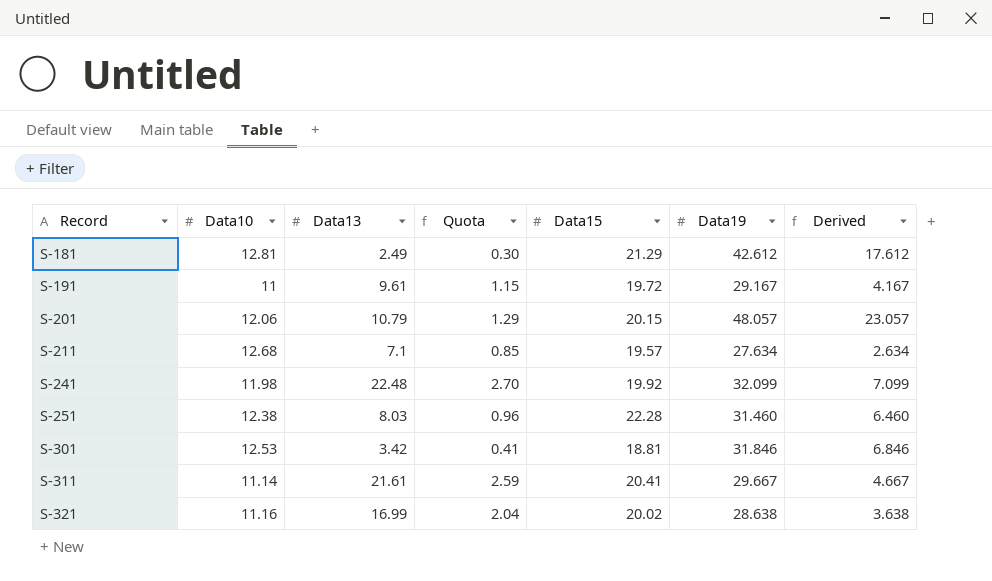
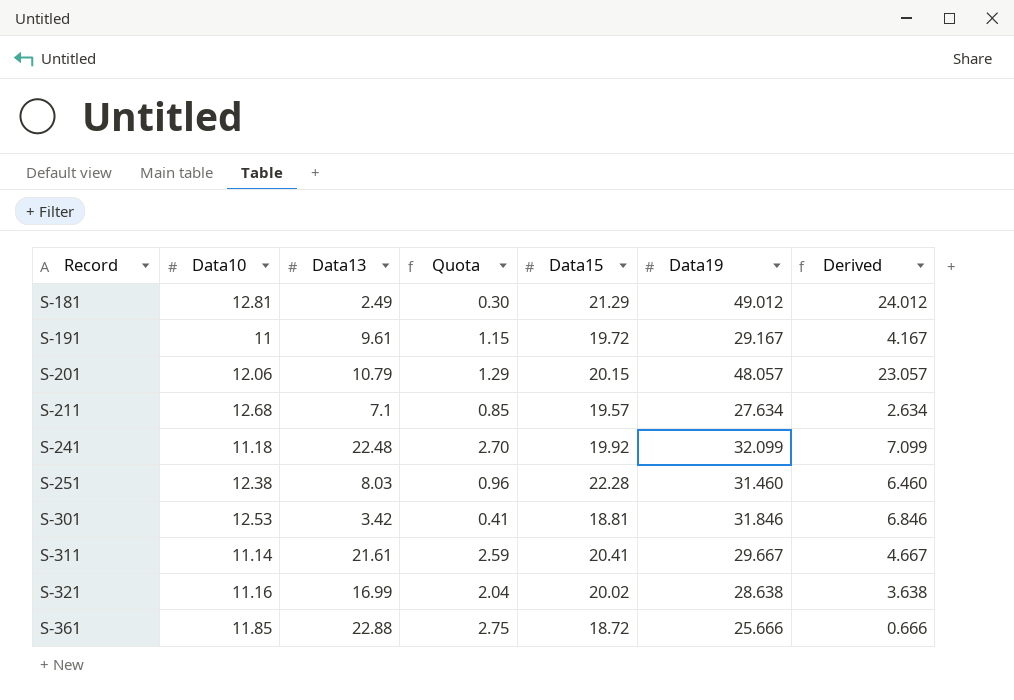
S-181 | Data19: 42.612 -> 49.012
S-181 | Derived: 17.612 -> 24.012
S-241 | Data10: 11.98 -> 11.18
row S-361: none -> 11.85 | 22.88 | 2.75 | 18.72 | 25.666 | 0.666

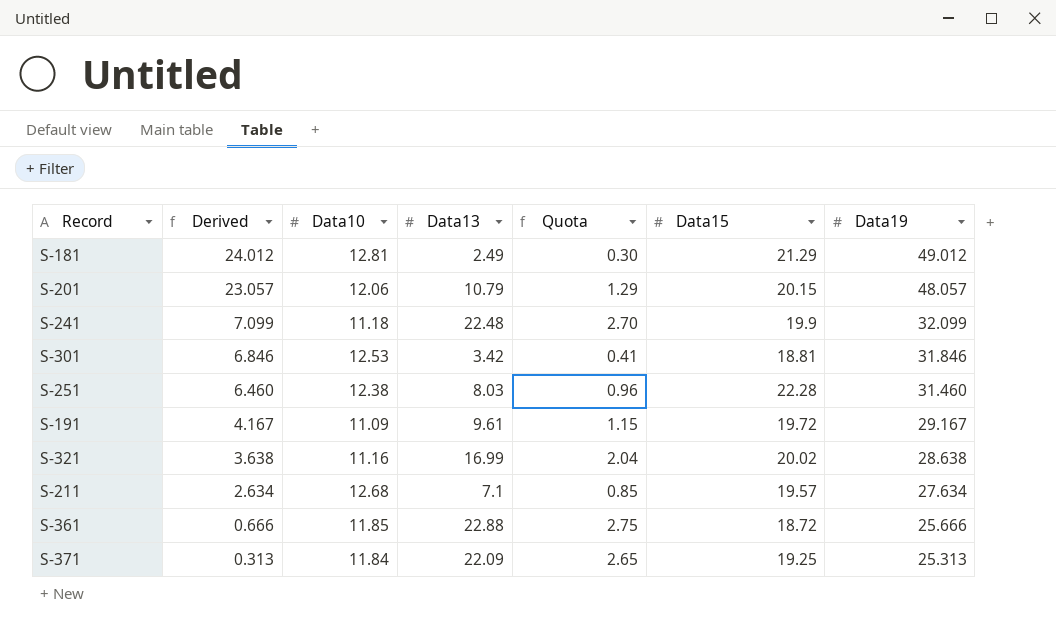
row order: Record ascending -> Derived descending
column Derived | position: 7 -> 2
row S-311: 11.14 | 21.61 | 2.59 | 20.41 | 29.667 | 4.667 -> none
S-241 | Data15: 19.92 -> 19.9
S-191 | Data10: 11 -> 11.09
row S-371: none -> 0.313 | 11.84 | 22.09 | 2.65 | 19.25 | 25.313

